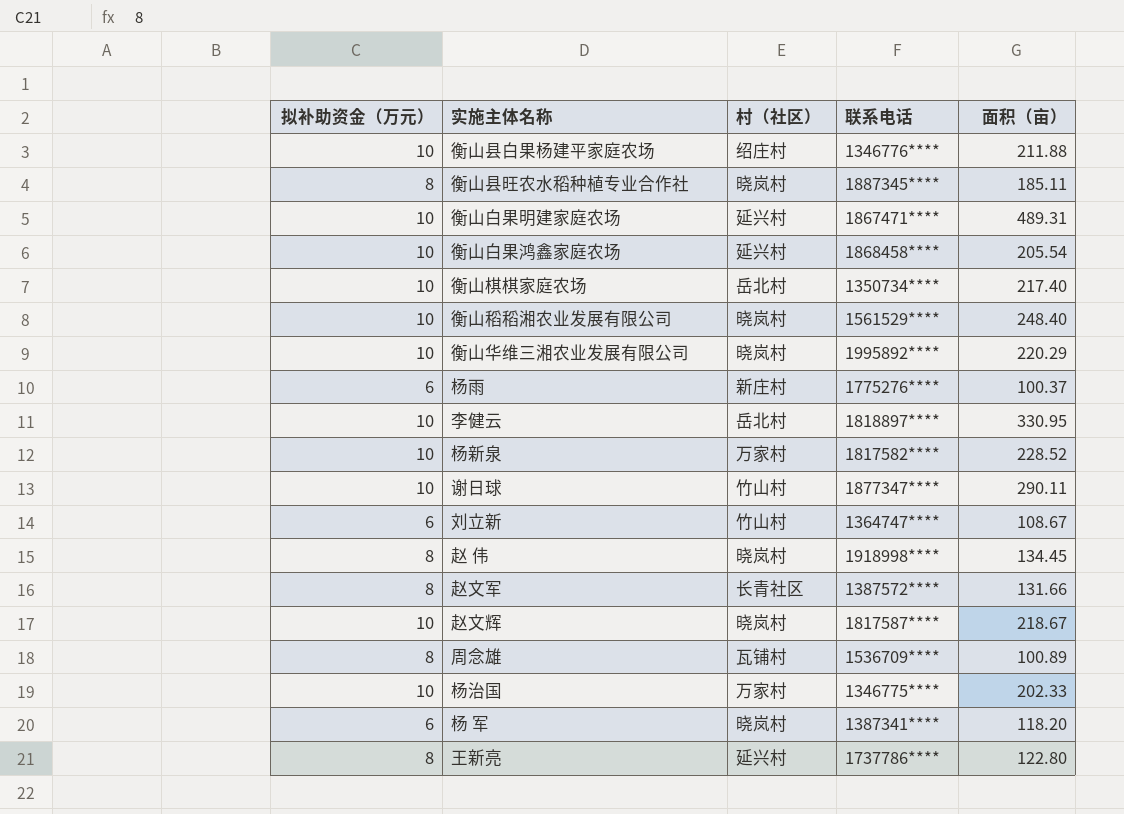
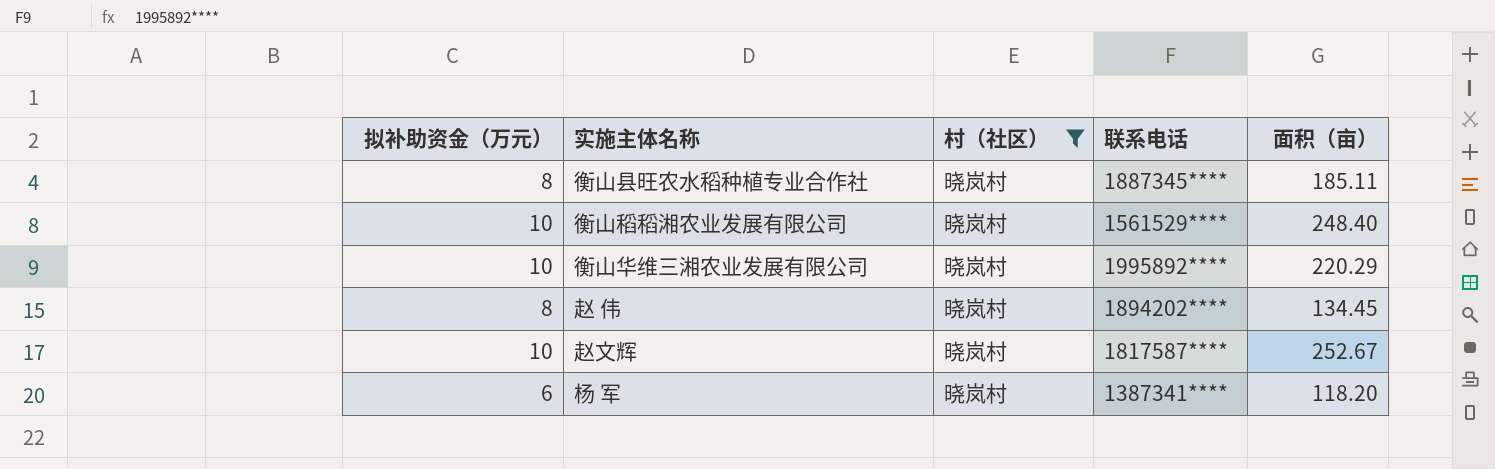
filter: none -> 村（社区） = 晓岚村
赵 伟 | 联系电话: 1918998**** -> 1894202****
赵文辉 | 面积（亩）: 218.67 -> 252.67

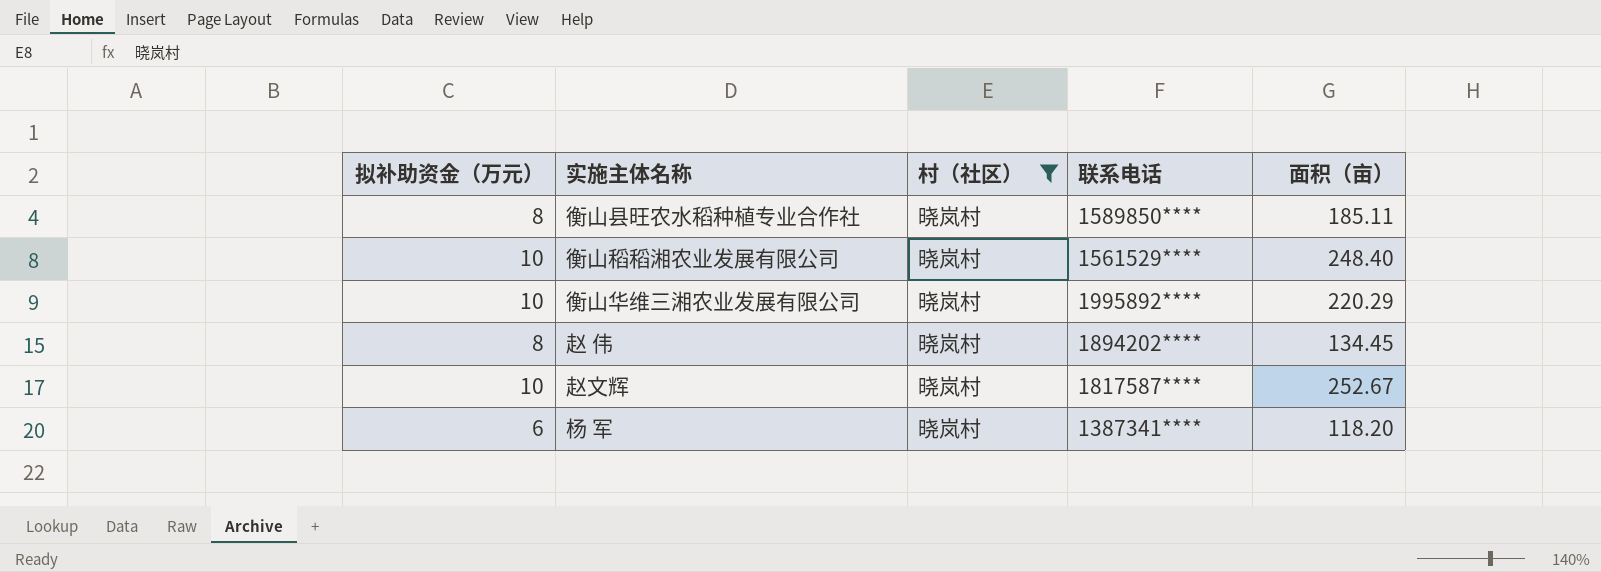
衡山县旺农水稻种植专业合作社 | 联系电话: 1887345**** -> 1589850****

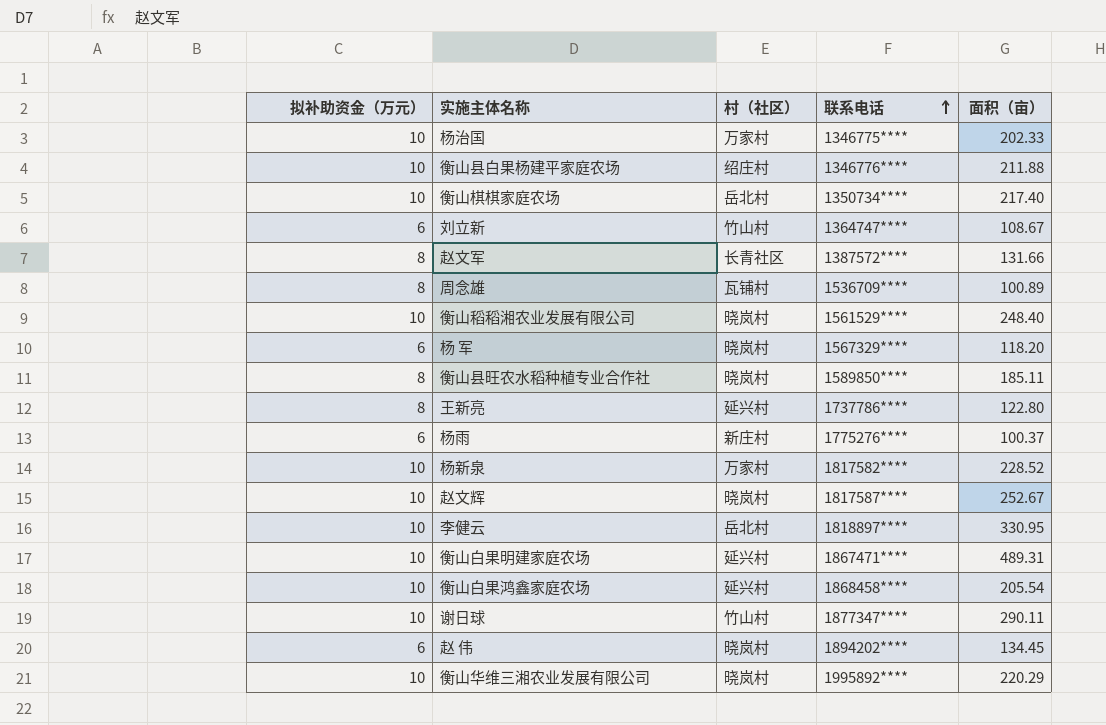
filter: 村（社区） = 晓岚村 -> none
row order: none -> 联系电话 ascending
杨 军 | 联系电话: 1387341**** -> 1567329****
赵 伟 | 拟补助资金（万元）: 8 -> 6

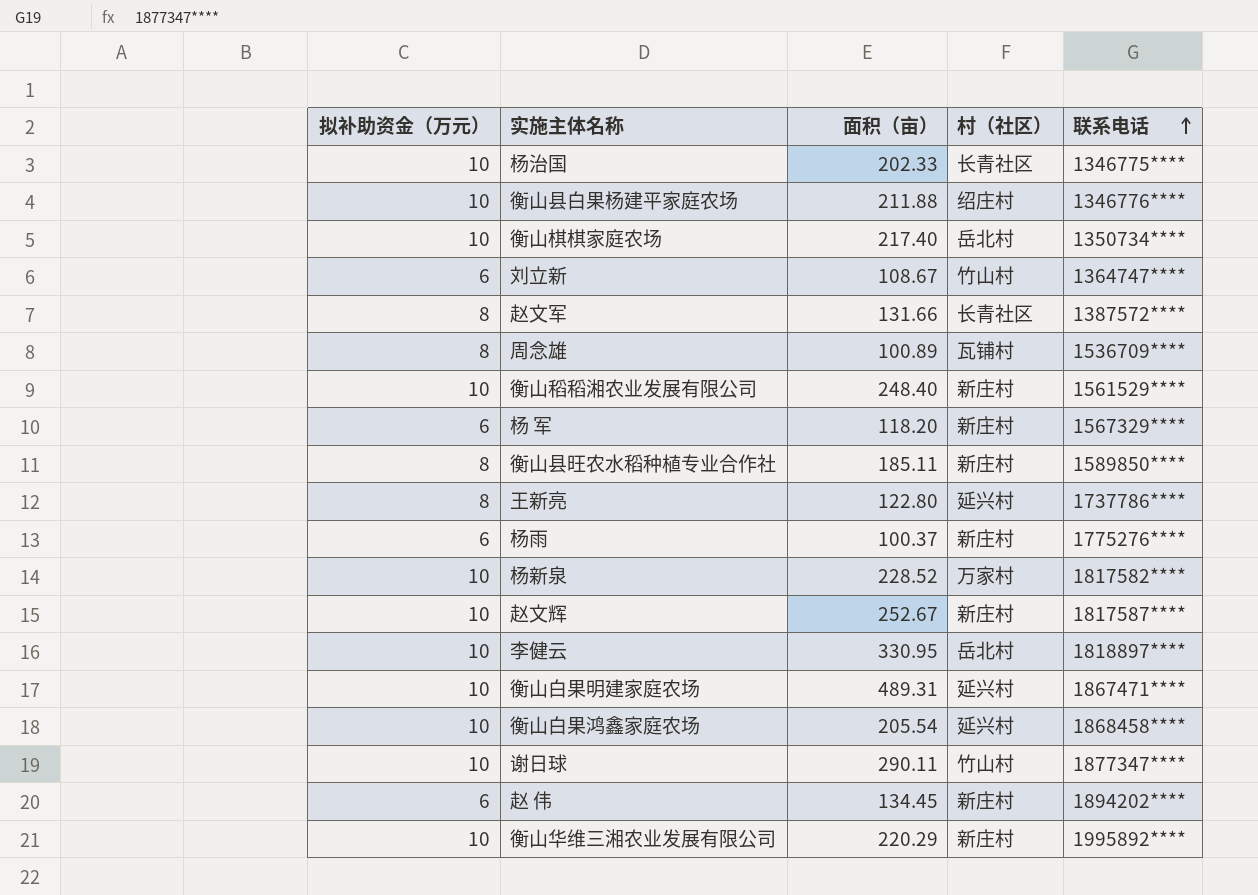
column 面积（亩） | position: 5 -> 3
杨治国 | 村（社区）: 万家村 -> 长青社区
衡山稻稻湘农业发展有限公司 | 村（社区）: 晓岚村 -> 新庄村
杨 军 | 村（社区）: 晓岚村 -> 新庄村
衡山县旺农水稻种植专业合作社 | 村（社区）: 晓岚村 -> 新庄村
赵文辉 | 村（社区）: 晓岚村 -> 新庄村
赵 伟 | 村（社区）: 晓岚村 -> 新庄村
衡山华维三湘农业发展有限公司 | 村（社区）: 晓岚村 -> 新庄村

